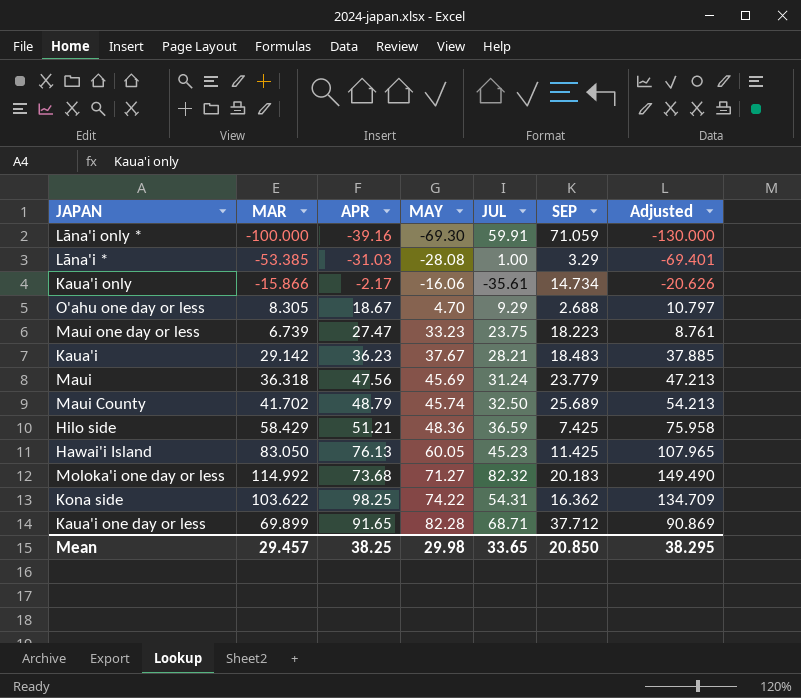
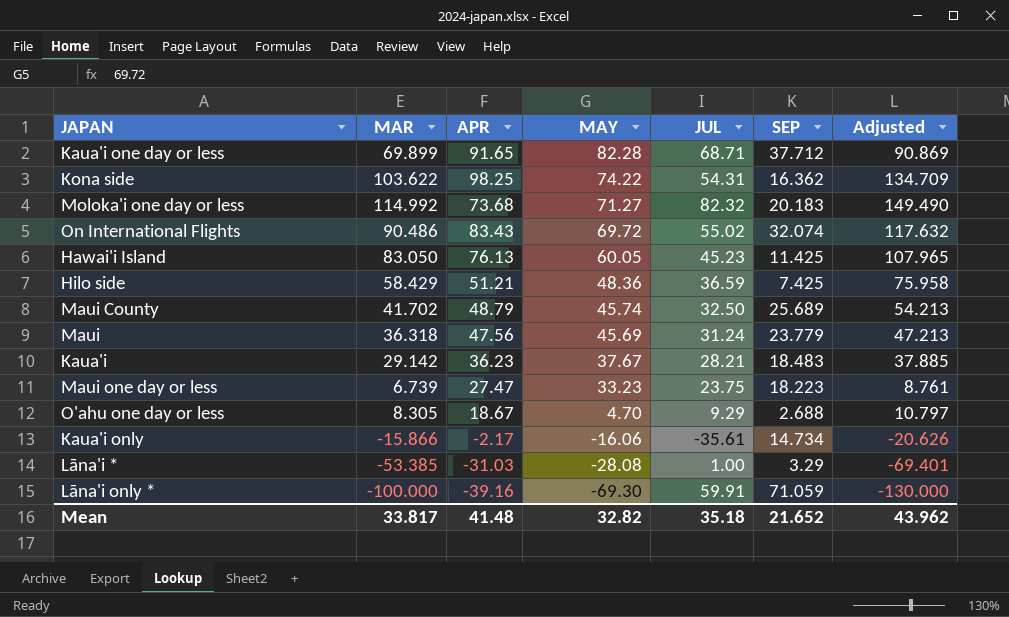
row order: MAY ascending -> MAY descending
row On International Flights: none -> 90.486 | 83.43 | 69.72 | 55.02 | 32.074 | 117.632
Mean | MAR: 29.457 -> 33.817
Mean | APR: 38.25 -> 41.48
Mean | MAY: 29.98 -> 32.82
Mean | JUL: 33.65 -> 35.18
Mean | SEP: 20.850 -> 21.652
Mean | Adjusted: 38.295 -> 43.962

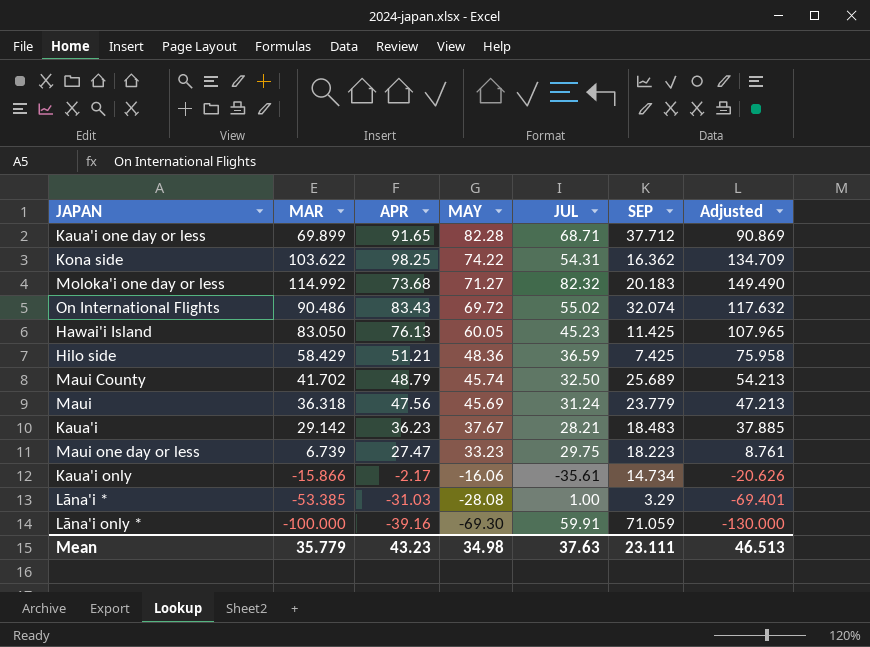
row O'ahu one day or less: 8.305 | 18.67 | 4.70 | 9.29 | 2.688 | 10.797 -> none
Maui one day or less | JUL: 23.75 -> 29.75
Mean | MAR: 33.817 -> 35.779
Mean | APR: 41.48 -> 43.23
Mean | MAY: 32.82 -> 34.98
Mean | JUL: 35.18 -> 37.63
Mean | SEP: 21.652 -> 23.111
Mean | Adjusted: 43.962 -> 46.513

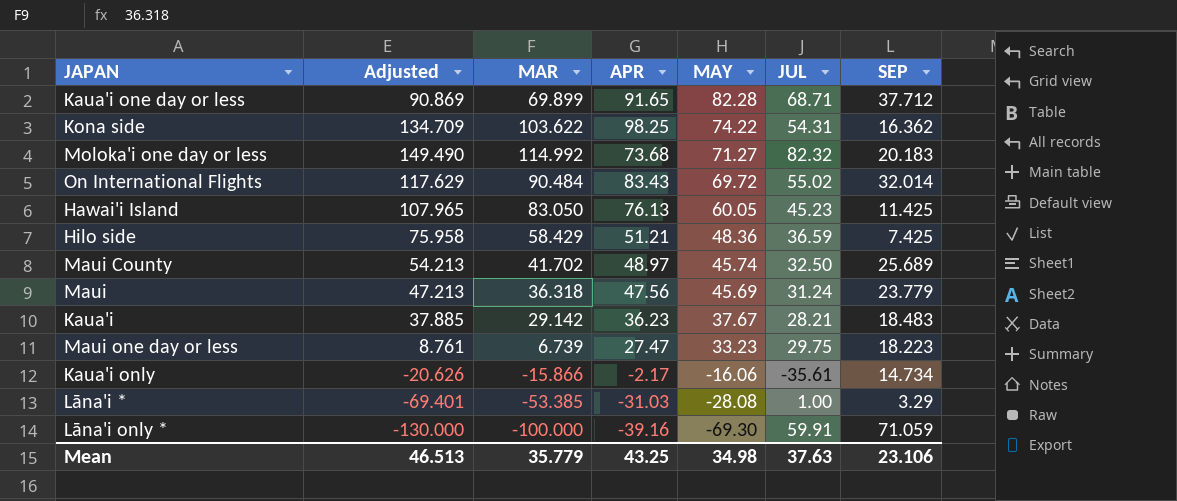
column Adjusted | position: 7 -> 2
On International Flights | Adjusted: 117.632 -> 117.629
On International Flights | MAR: 90.486 -> 90.484
On International Flights | SEP: 32.074 -> 32.014
Maui County | APR: 48.79 -> 48.97
Mean | APR: 43.23 -> 43.25
Mean | SEP: 23.111 -> 23.106

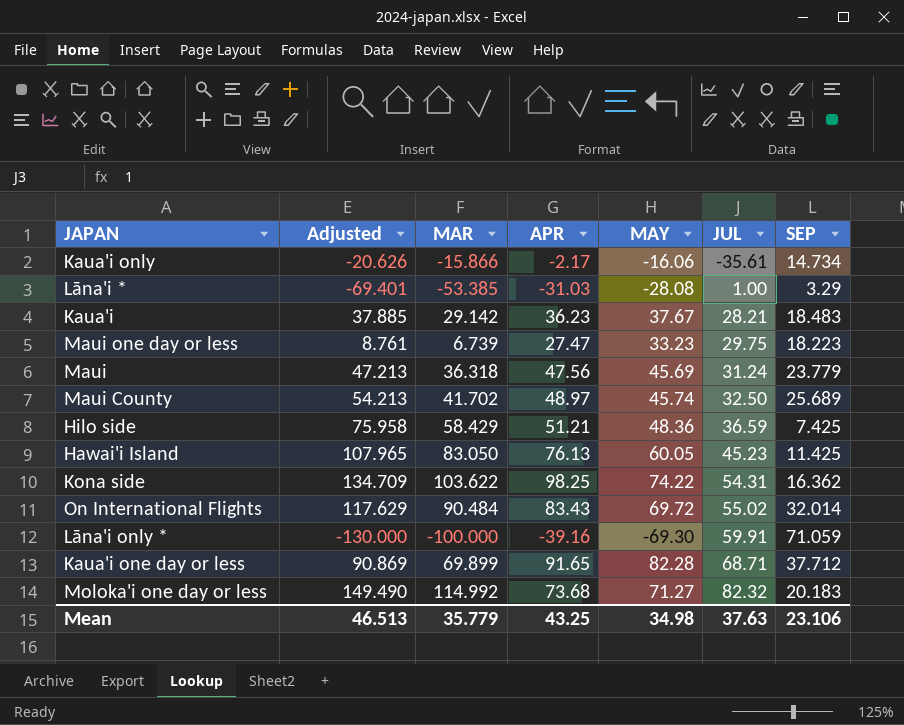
row order: MAY descending -> JUL ascending

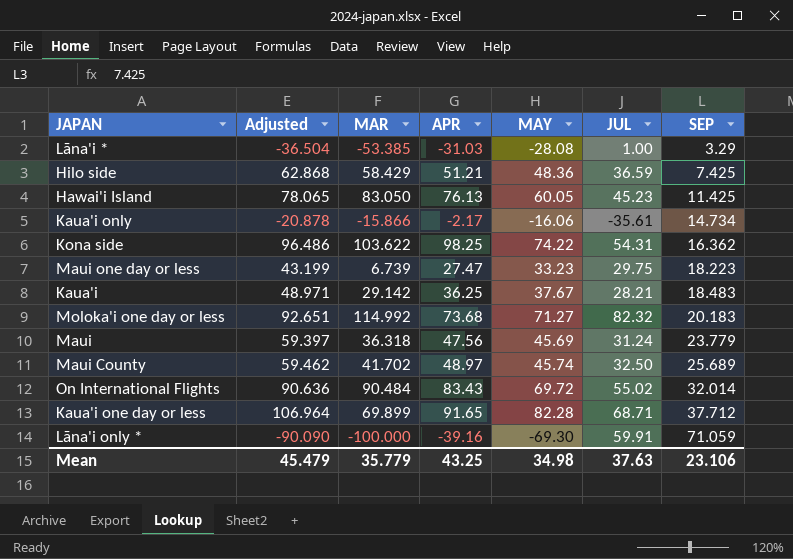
row order: JUL ascending -> SEP ascending
column Adjusted | formula: [MAR] * 1.3 -> [MAY] * 1.3
Kaua'i | APR: 36.23 -> 36.25
Mean | Adjusted: 46.513 -> 45.479

